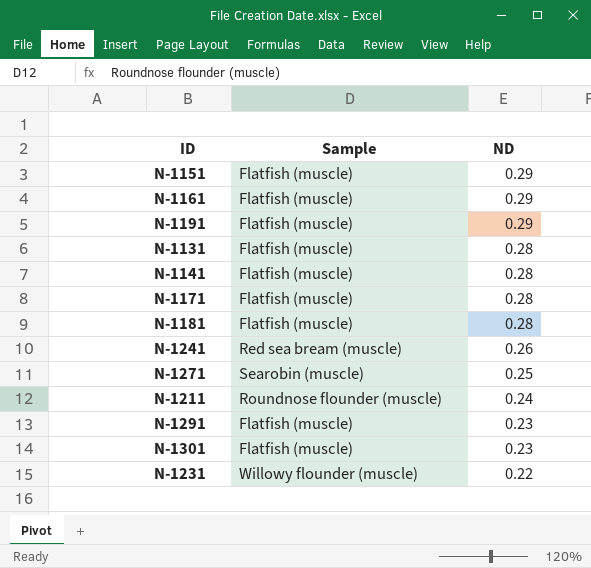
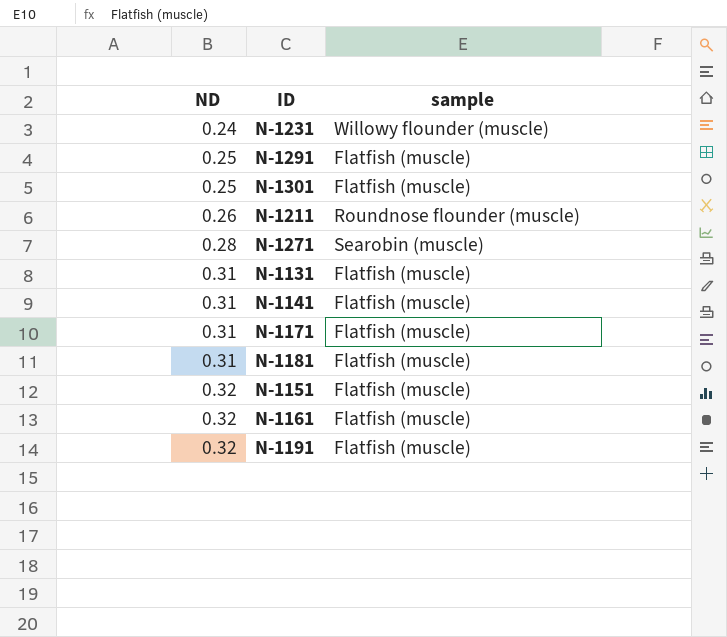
row order: ND descending -> ND ascending
column ND | position: 3 -> 1
column name: Sample -> sample
row N-1241: Red sea bream (muscle) | 0.26 -> none
N-1231 | ND: 0.22 -> 0.24
N-1291 | ND: 0.23 -> 0.25
N-1301 | ND: 0.23 -> 0.25
N-1211 | ND: 0.24 -> 0.26
N-1271 | ND: 0.25 -> 0.28
N-1131 | ND: 0.28 -> 0.31
N-1141 | ND: 0.28 -> 0.31
N-1171 | ND: 0.28 -> 0.31
N-1181 | ND: 0.28 -> 0.31
N-1151 | ND: 0.29 -> 0.32
N-1161 | ND: 0.29 -> 0.32
N-1191 | ND: 0.29 -> 0.32

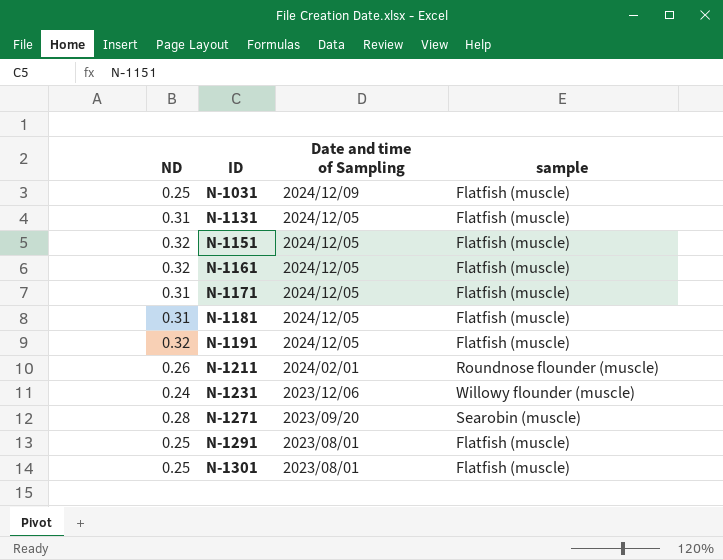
row order: ND ascending -> ID ascending
column Date and time of Sampling | position: none -> 3
row N-1141: 0.31 | Flatfish (muscle) -> none
row N-1031: none -> 0.25 | 2024/12/09 | Flatfish (muscle)

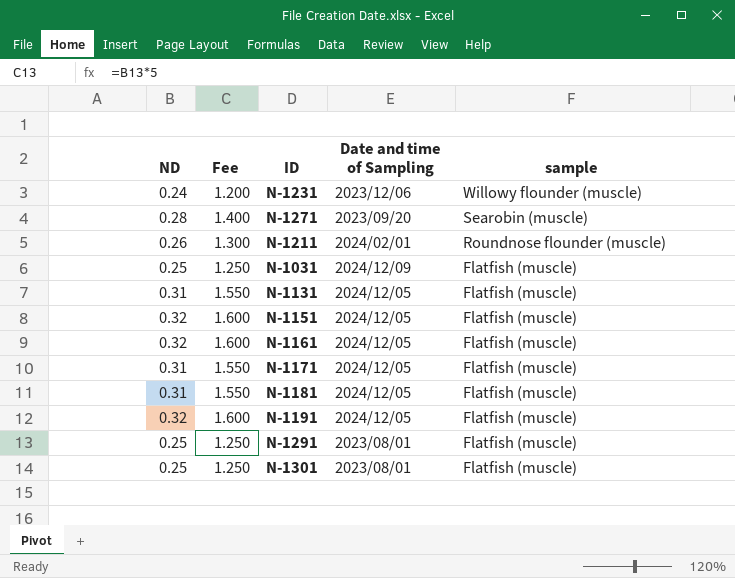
row order: ID ascending -> sample descending
column Fee | formula: none -> [ND] * 5

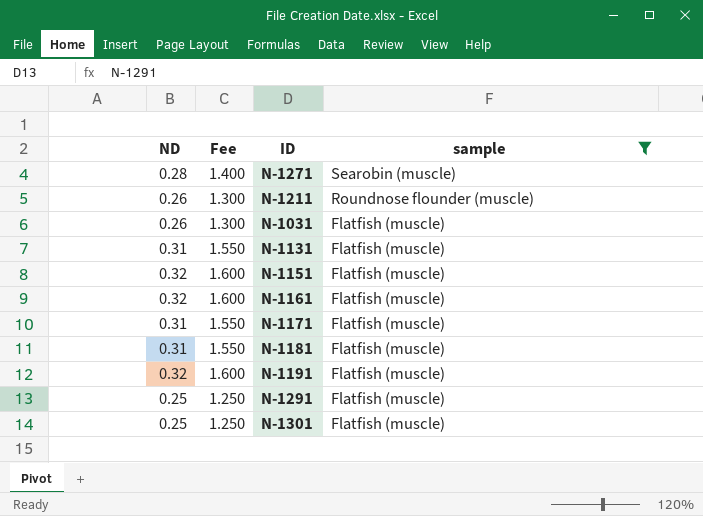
filter: none -> sample != Willowy flounder (muscle)
column Date and time of Sampling | position: 4 -> none
N-1031 | ND: 0.25 -> 0.26
N-1031 | Fee: 1.250 -> 1.300

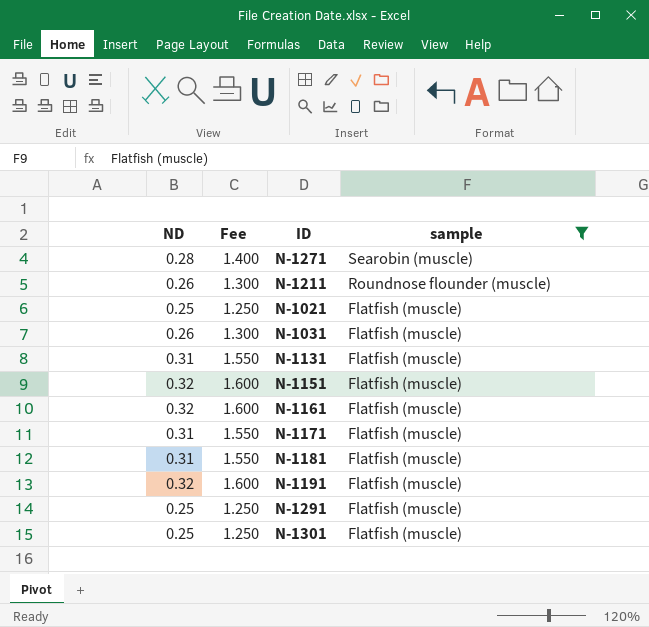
row N-1021: none -> 0.25 | 1.250 | Flatfish (muscle)

